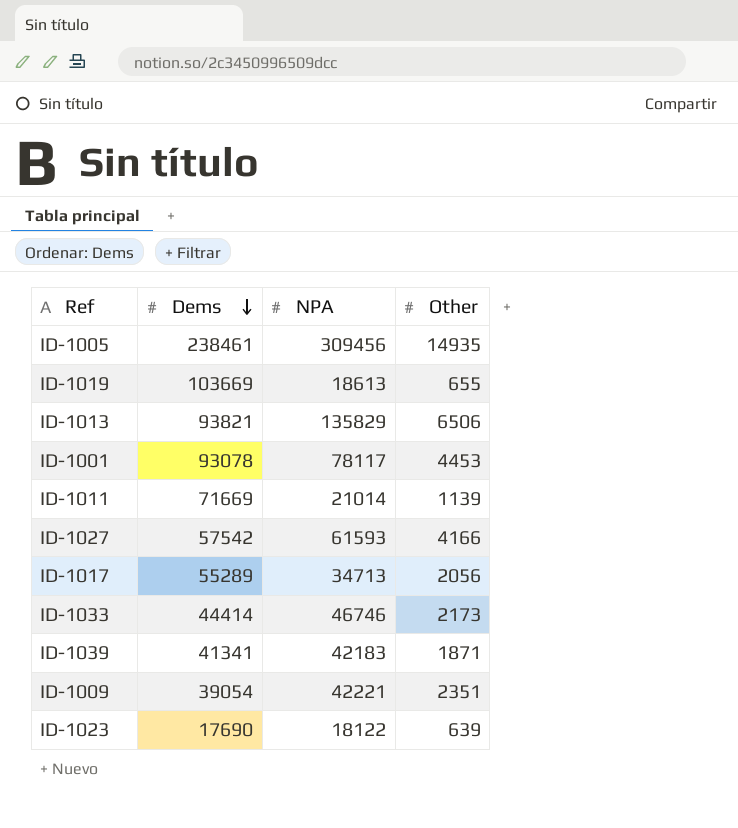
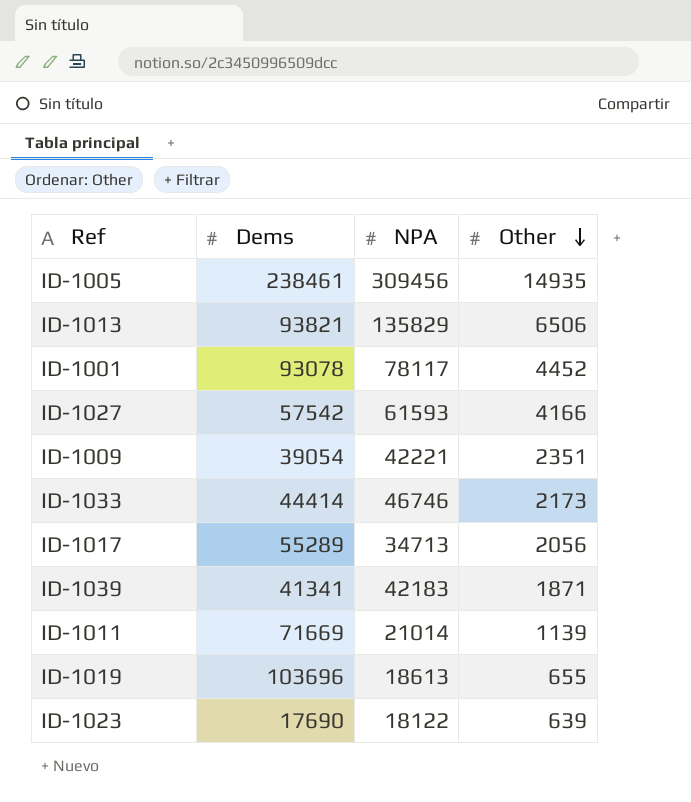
row order: Dems descending -> Other descending
ID-1001 | Other: 4453 -> 4452
ID-1019 | Dems: 103669 -> 103696

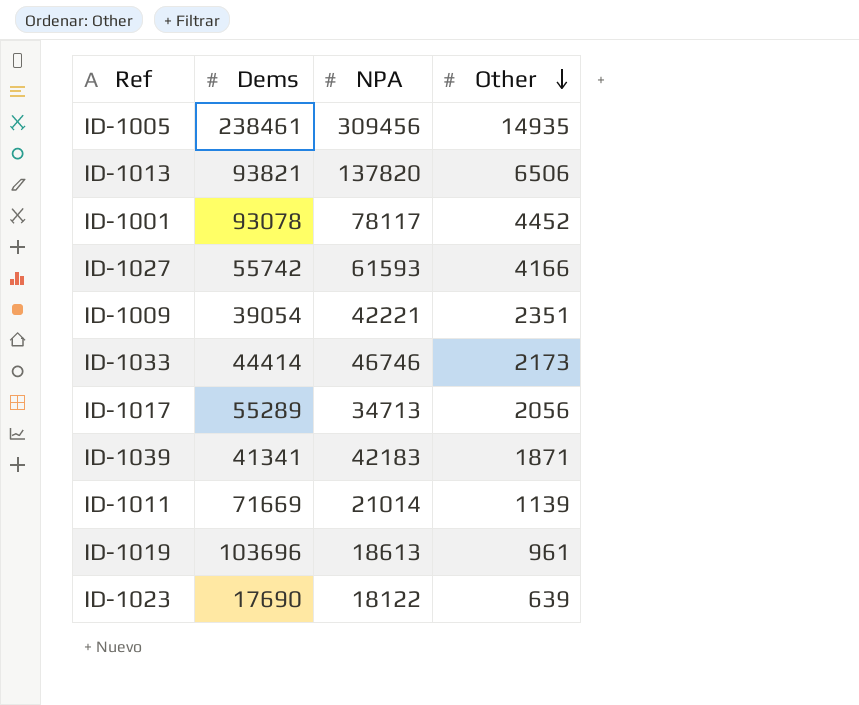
ID-1013 | NPA: 135829 -> 137820
ID-1027 | Dems: 57542 -> 55742
ID-1019 | Other: 655 -> 961

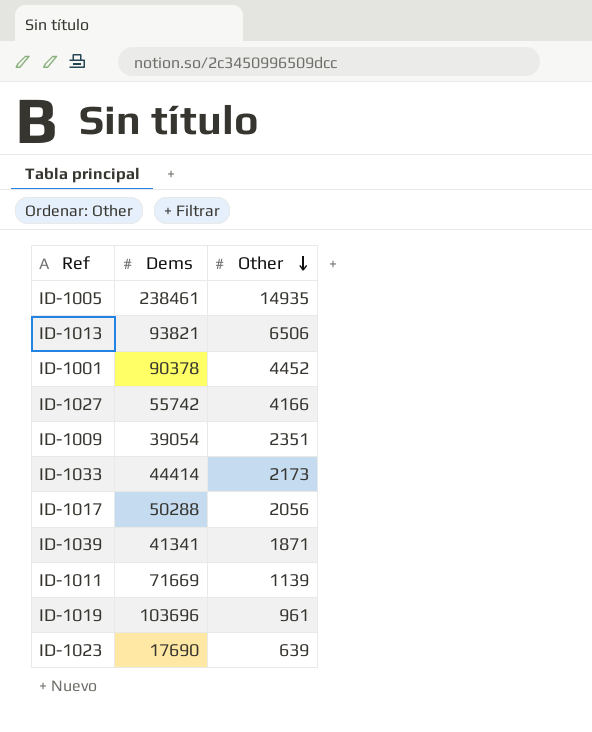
column NPA | position: 3 -> none
ID-1001 | Dems: 93078 -> 90378
ID-1017 | Dems: 55289 -> 50288

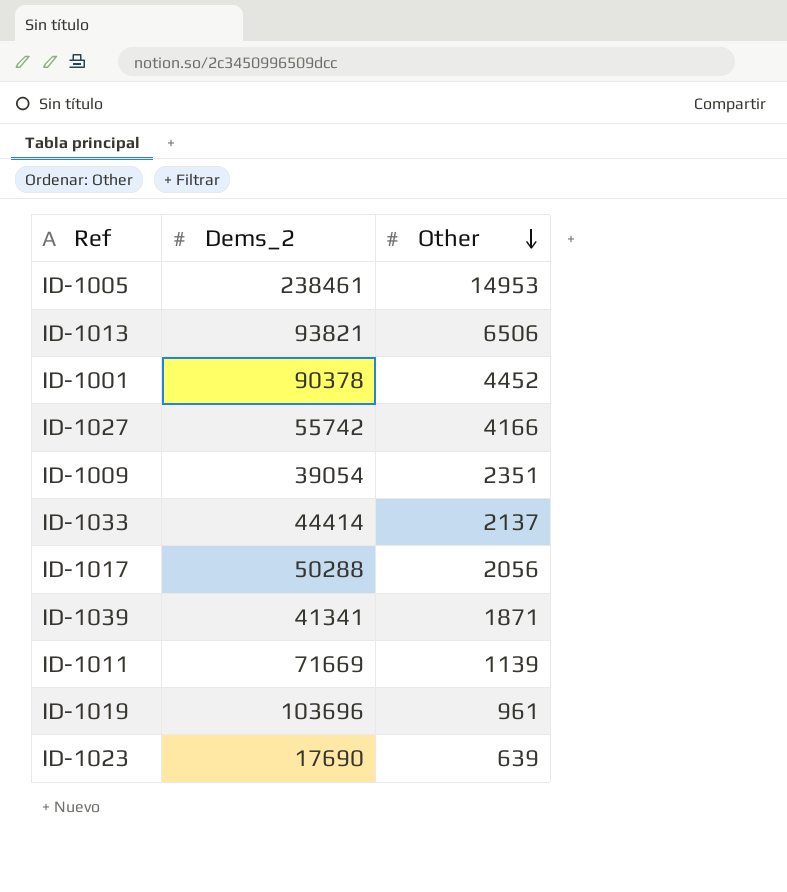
column name: Dems -> Dems_2
ID-1005 | Other: 14935 -> 14953
ID-1033 | Other: 2173 -> 2137

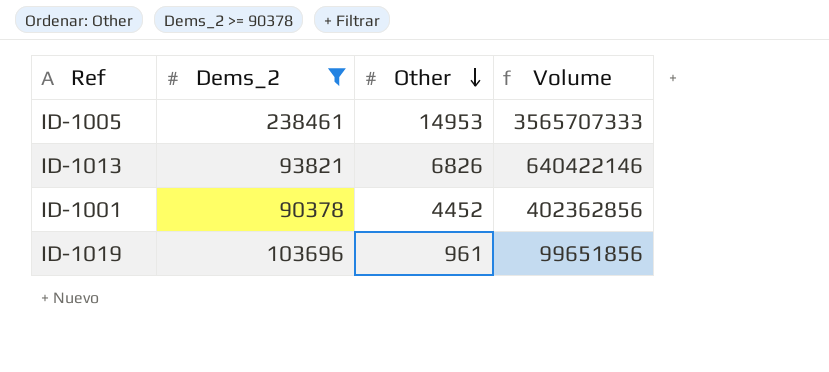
filter: none -> Dems_2 >= 90378
column Volume | formula: none -> [Dems_2] * [Other]
ID-1013 | Other: 6506 -> 6826

